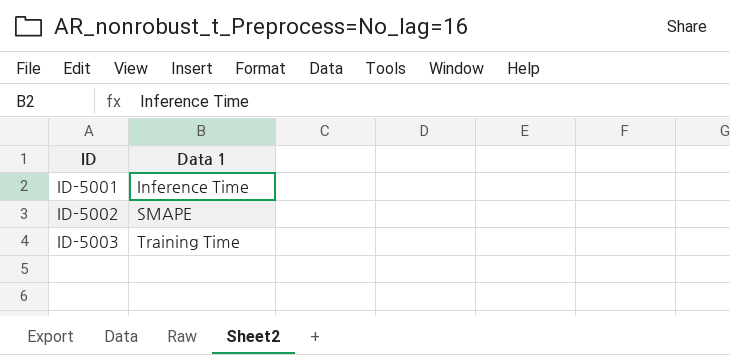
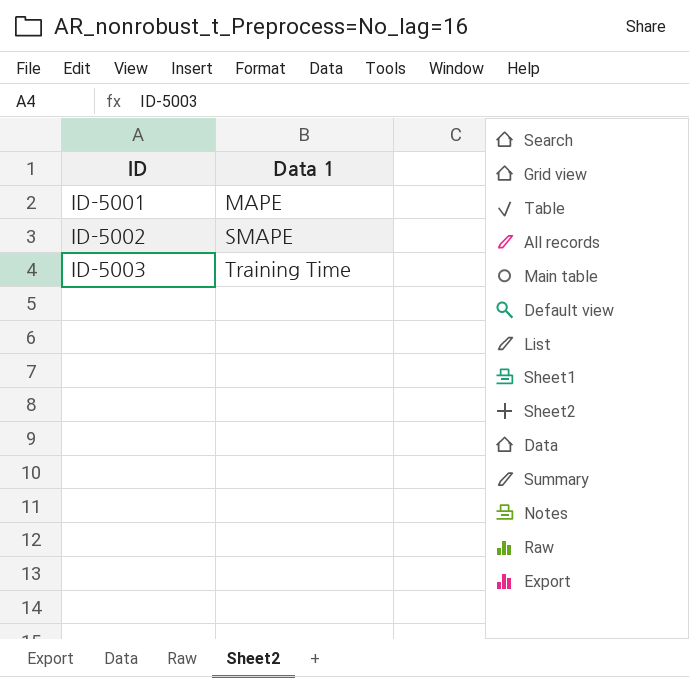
ID-5001 | Data 1: Inference Time -> MAPE

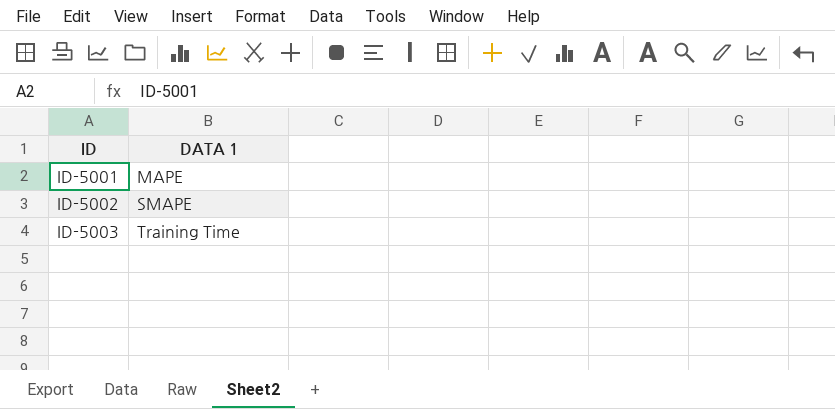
column name: Data 1 -> DATA 1

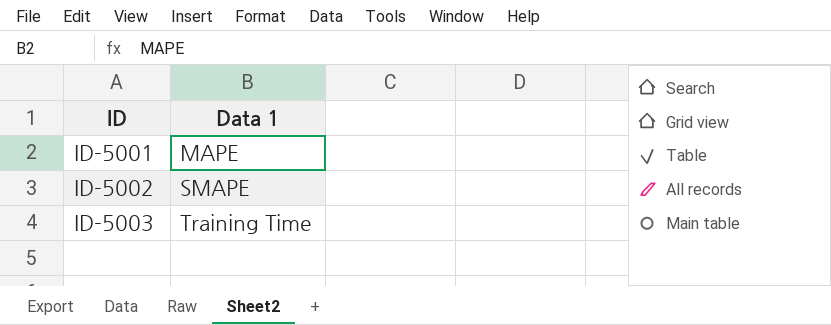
column name: DATA 1 -> Data 1

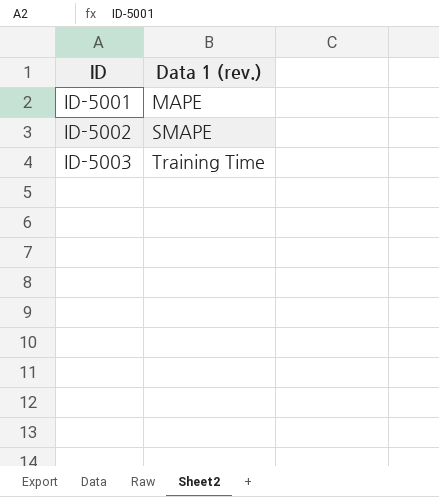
column name: Data 1 -> Data 1 (rev.)

